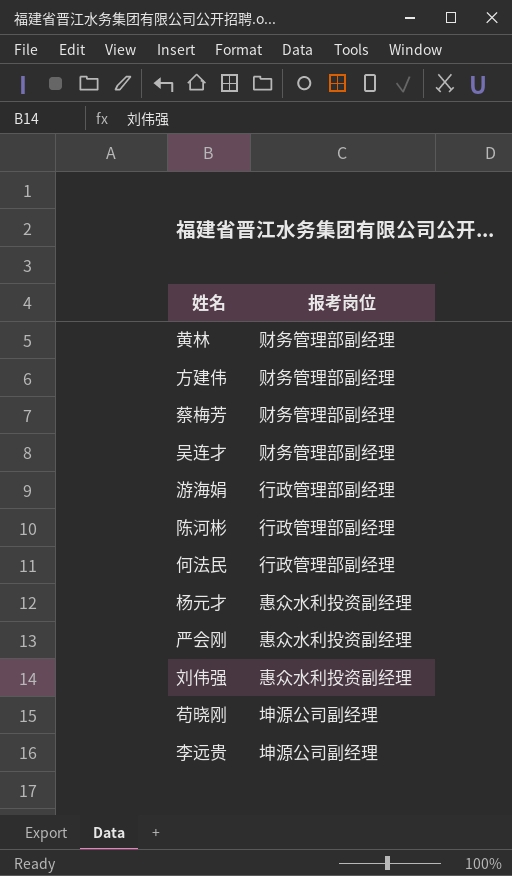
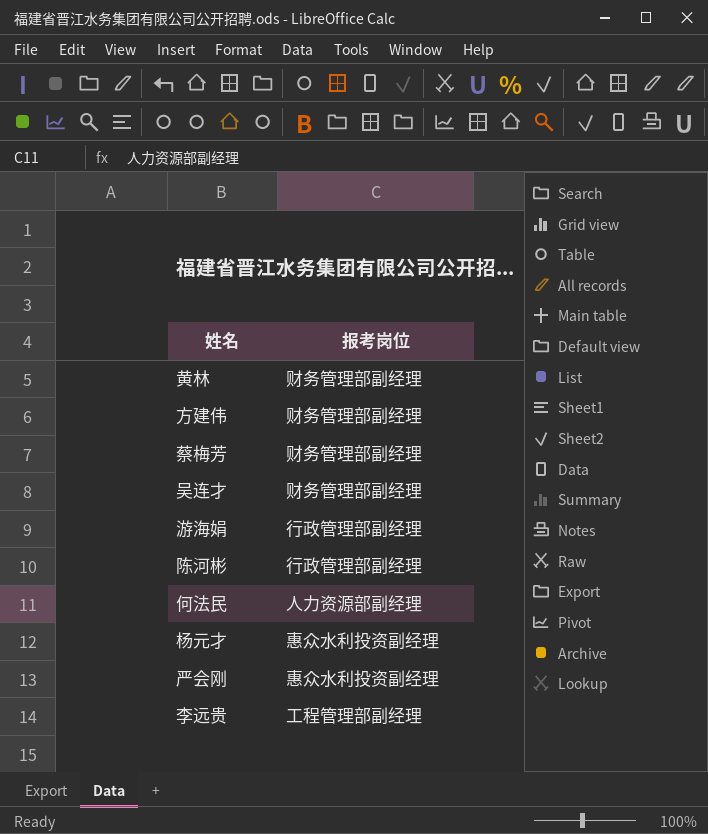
row 刘伟强: 惠众水利投资副经理 -> none
row 苟晓刚: 坤源公司副经理 -> none
何法民 | 报考岗位: 行政管理部副经理 -> 人力资源部副经理
李远贵 | 报考岗位: 坤源公司副经理 -> 工程管理部副经理

